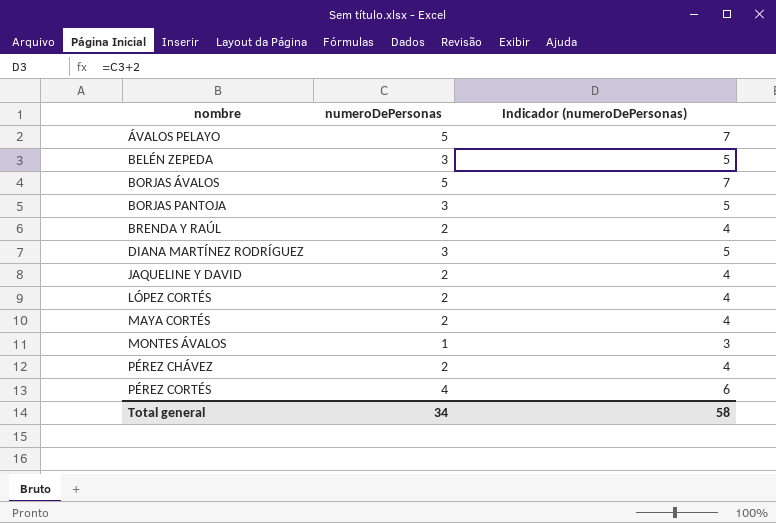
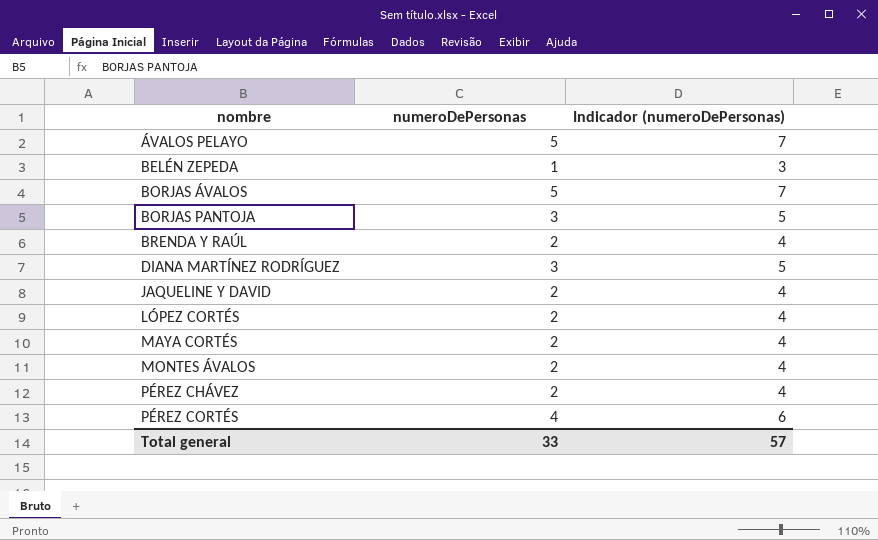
BELÉN ZEPEDA | numeroDePersonas: 3 -> 1
BELÉN ZEPEDA | Indicador (numeroDePersonas): 5 -> 3
MONTES ÁVALOS | numeroDePersonas: 1 -> 2
MONTES ÁVALOS | Indicador (numeroDePersonas): 3 -> 4
Total general | numeroDePersonas: 34 -> 33
Total general | Indicador (numeroDePersonas): 58 -> 57

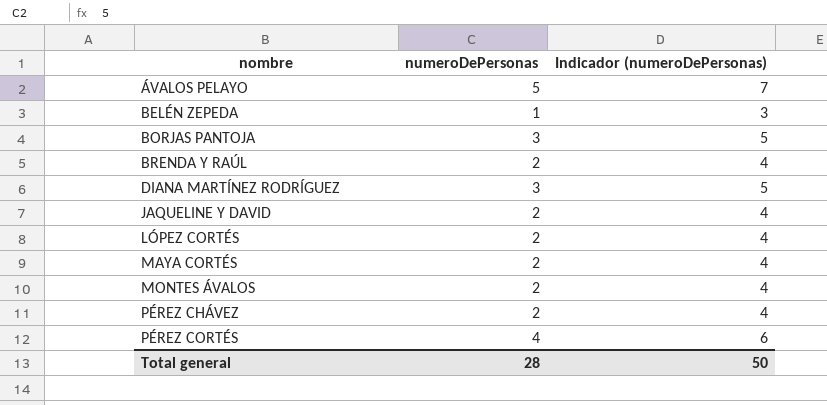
row BORJAS ÁVALOS: 5 | 7 -> none
Total general | numeroDePersonas: 33 -> 28
Total general | Indicador (numeroDePersonas): 57 -> 50

